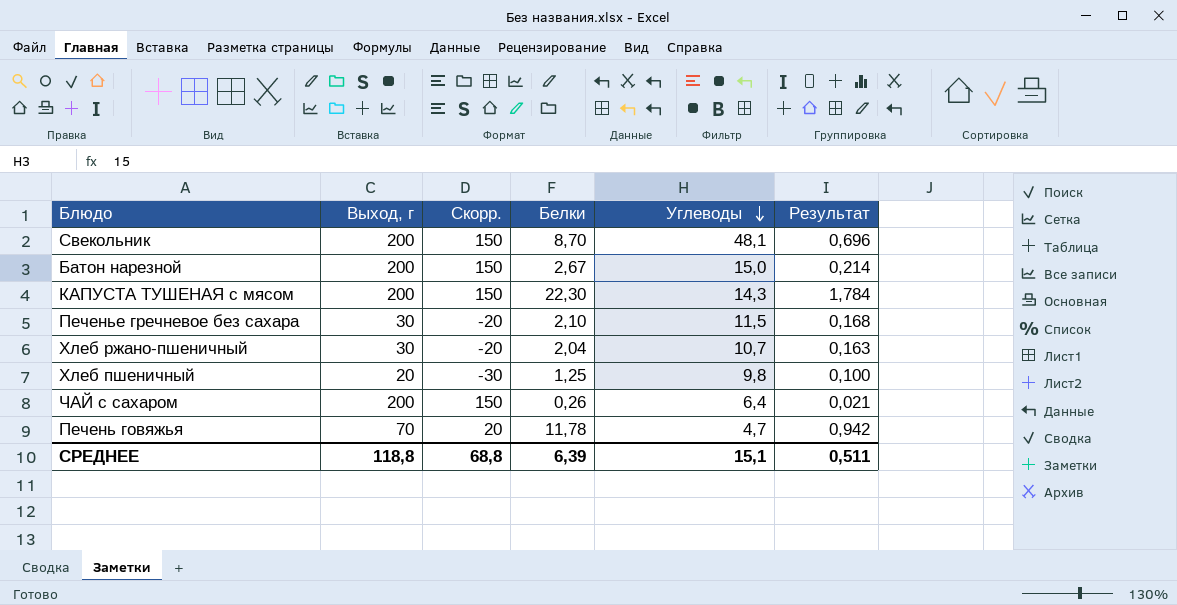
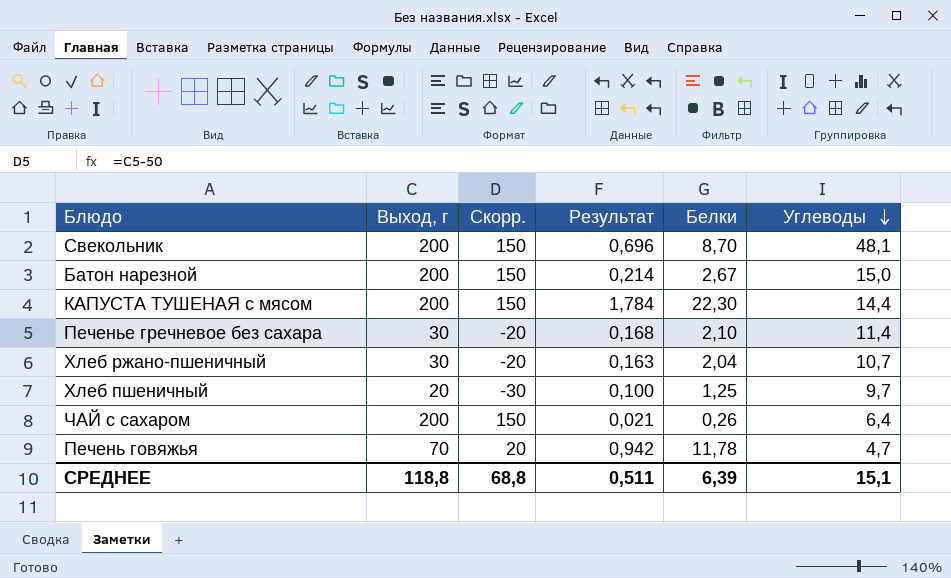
column Результат | position: 6 -> 4
КАПУСТА ТУШЕНАЯ с мясом | Углеводы: 14,3 -> 14,4
Печенье гречневое без сахара | Углеводы: 11,5 -> 11,4
Хлеб пшеничный | Углеводы: 9,8 -> 9,7

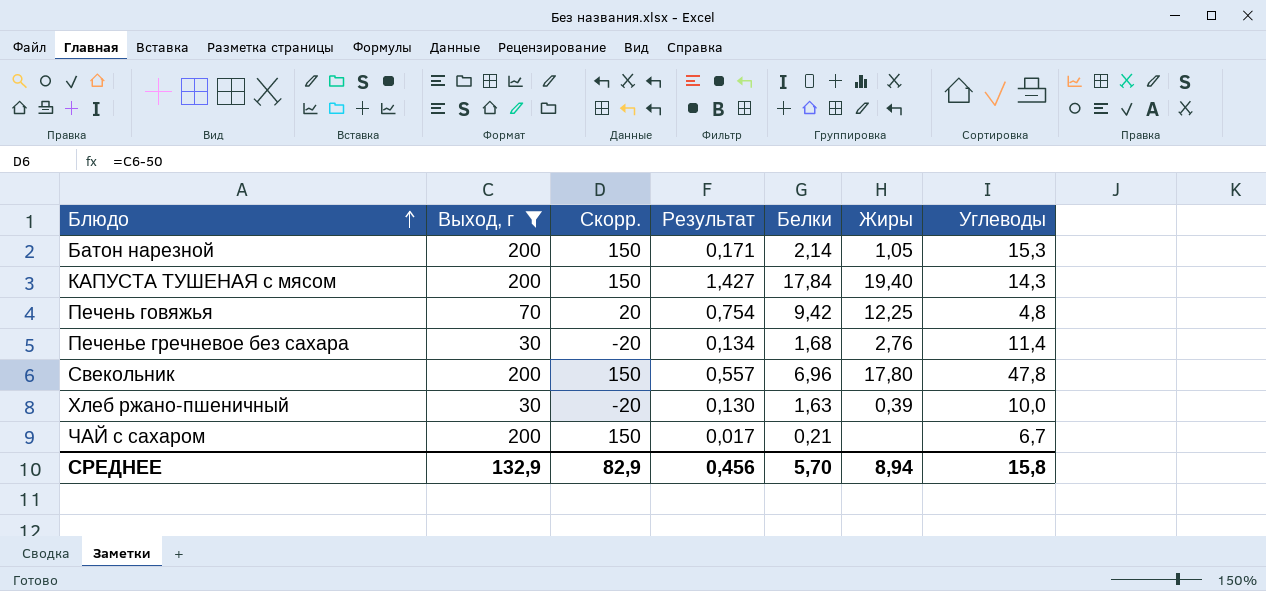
filter: none -> Выход, г != 20
row order: Углеводы descending -> Блюдо ascending
column Жиры | position: none -> 6
Батон нарезной | Результат: 0,214 -> 0,171
Батон нарезной | Белки: 2,67 -> 2,14
Батон нарезной | Углеводы: 15,0 -> 15,3
КАПУСТА ТУШЕНАЯ с мясом | Результат: 1,784 -> 1,427
КАПУСТА ТУШЕНАЯ с мясом | Белки: 22,30 -> 17,84
КАПУСТА ТУШЕНАЯ с мясом | Углеводы: 14,4 -> 14,3
Печень говяжья | Результат: 0,942 -> 0,754
Печень говяжья | Белки: 11,78 -> 9,42
Печень говяжья | Углеводы: 4,7 -> 4,8
Печенье гречневое без сахара | Результат: 0,168 -> 0,134
Печенье гречневое без сахара | Белки: 2,10 -> 1,68
Свекольник | Результат: 0,696 -> 0,557
Свекольник | Белки: 8,70 -> 6,96
Свекольник | Углеводы: 48,1 -> 47,8
Хлеб ржано-пшеничный | Результат: 0,163 -> 0,130
Хлеб ржано-пшеничный | Белки: 2,04 -> 1,63
Хлеб ржано-пшеничный | Углеводы: 10,7 -> 10,0
ЧАЙ с сахаром | Результат: 0,021 -> 0,017
ЧАЙ с сахаром | Белки: 0,26 -> 0,21
ЧАЙ с сахаром | Углеводы: 6,4 -> 6,7
СРЕДНЕЕ | Выход, г: 118,8 -> 132,9
СРЕДНЕЕ | Скорр.: 68,8 -> 82,9
СРЕДНЕЕ | Результат: 0,511 -> 0,456
СРЕДНЕЕ | Белки: 6,39 -> 5,70
СРЕДНЕЕ | Углеводы: 15,1 -> 15,8

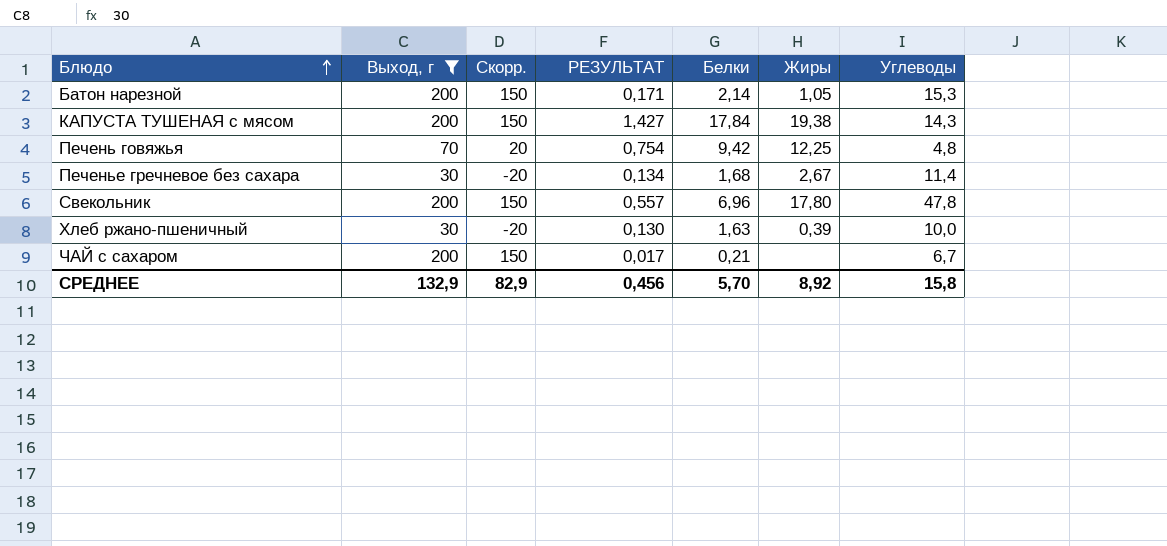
column name: Результат -> РЕЗУЛЬТАТ
КАПУСТА ТУШЕНАЯ с мясом | Жиры: 19,40 -> 19,38
Печенье гречневое без сахара | Жиры: 2,76 -> 2,67
СРЕДНЕЕ | Жиры: 8,94 -> 8,92

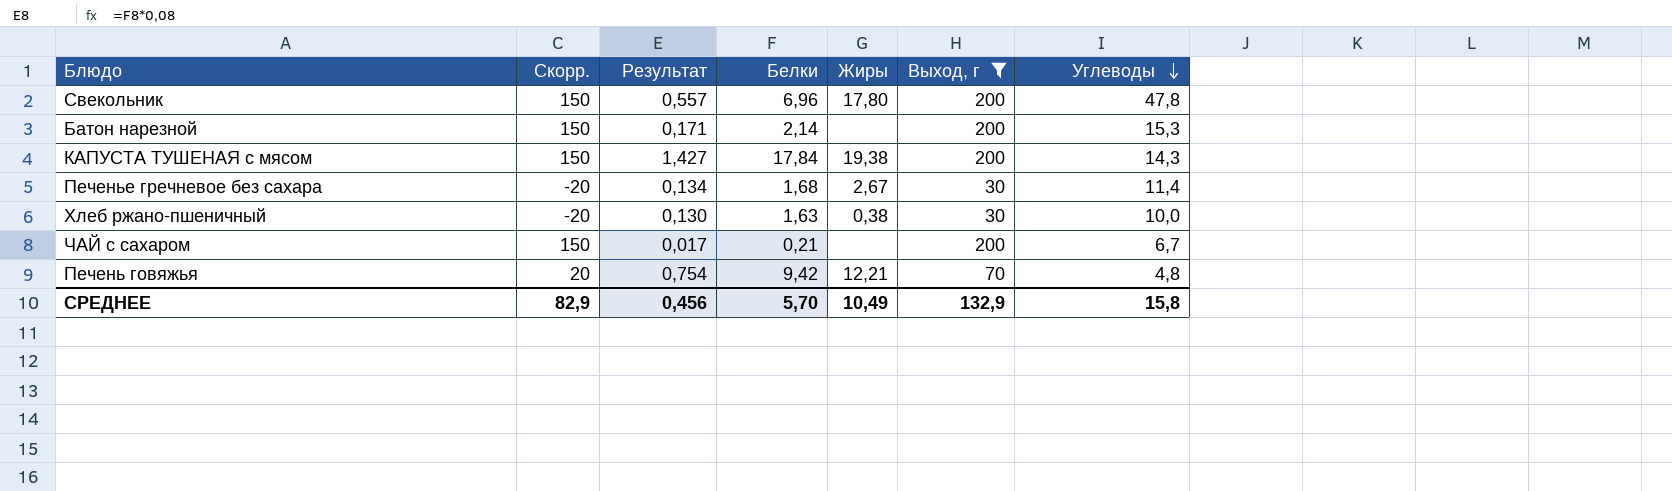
row order: Блюдо ascending -> Углеводы descending
column name: РЕЗУЛЬТАТ -> Результат
column Выход, г | position: 2 -> 6
Батон нарезной | Жиры: 1,05 -> none
Хлеб ржано-пшеничный | Жиры: 0,39 -> 0,38
Печень говяжья | Жиры: 12,25 -> 12,21
СРЕДНЕЕ | Жиры: 8,92 -> 10,49

